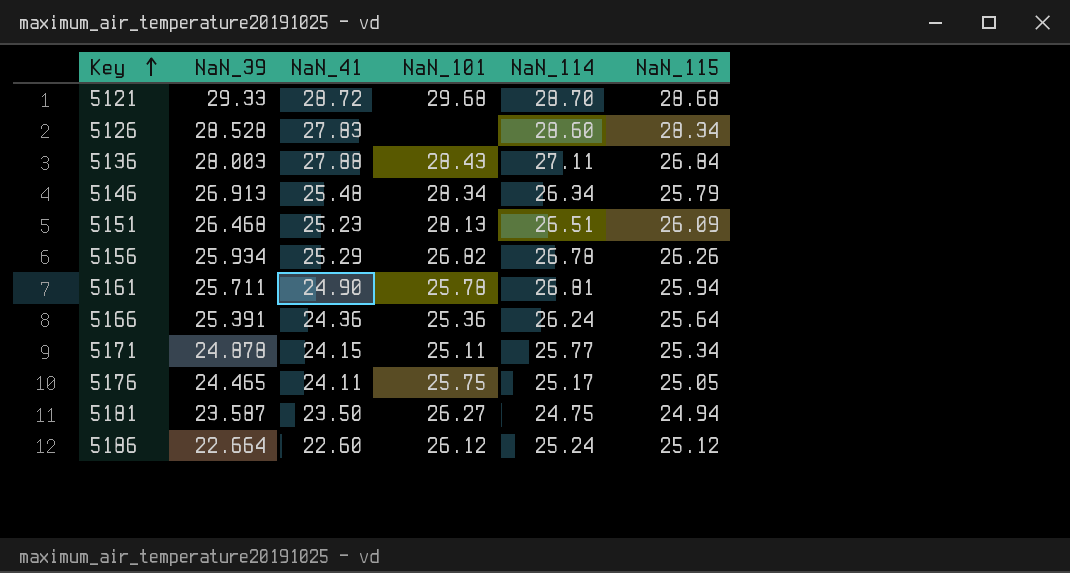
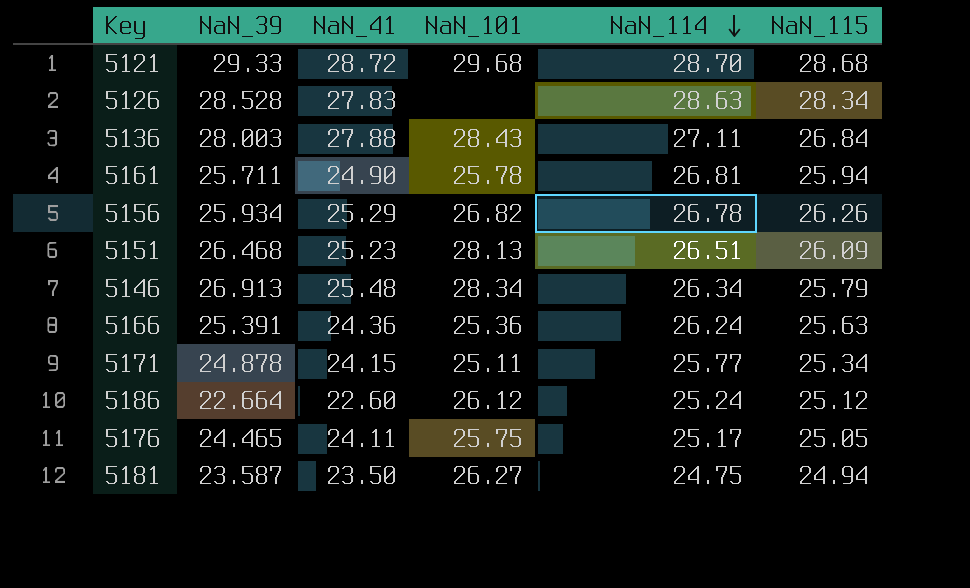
row order: Key ascending -> NaN_114 descending
5126 | NaN_114: 28.60 -> 28.63
5166 | NaN_115: 25.64 -> 25.63

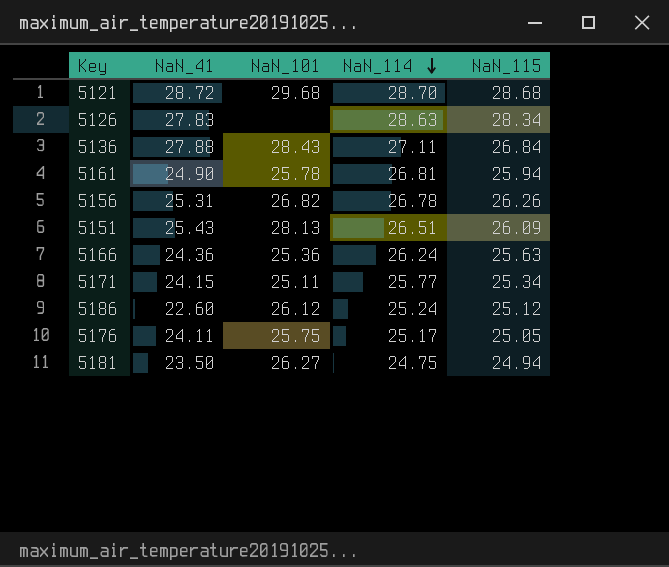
column NaN_39 | position: 2 -> none
row 5146: 26.913 | 25.48 | 28.34 | 26.34 | 25.79 -> none
5156 | NaN_41: 25.29 -> 25.31
5151 | NaN_41: 25.23 -> 25.43

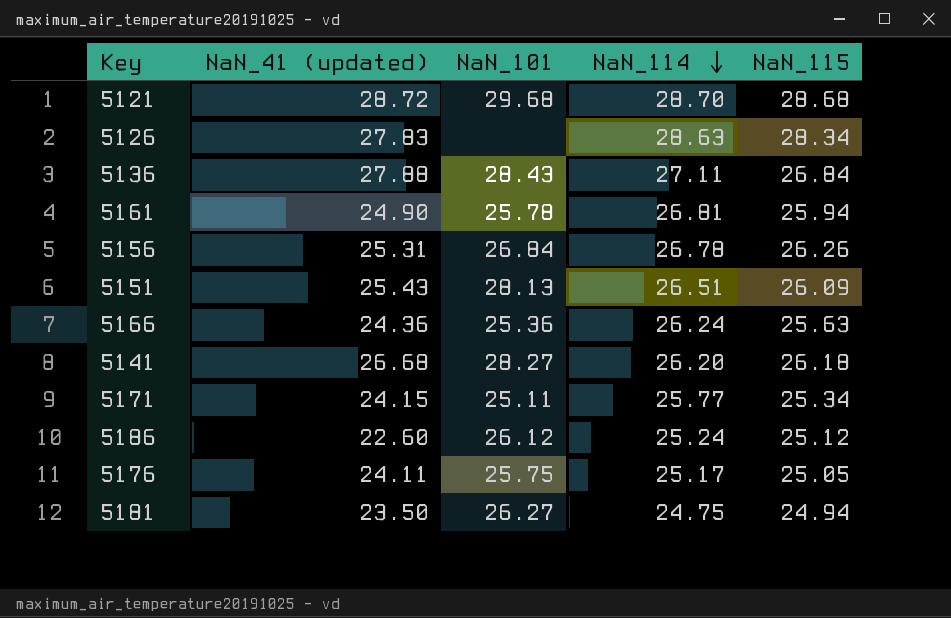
column name: NaN_41 -> NaN_41 (updated)
5156 | NaN_101: 26.82 -> 26.84
row 5141: none -> 26.68 | 28.27 | 26.20 | 26.18

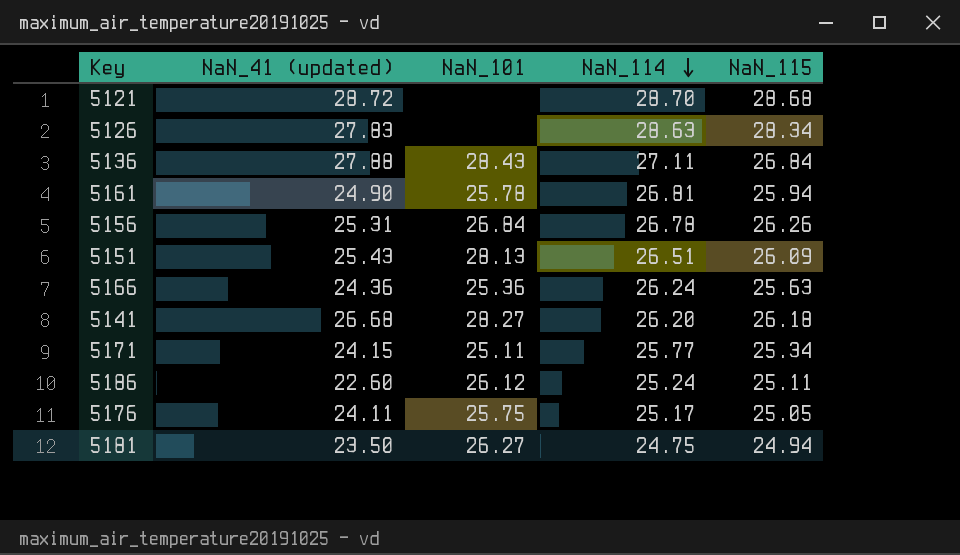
5121 | NaN_101: 29.68 -> none
5186 | NaN_115: 25.12 -> 25.11

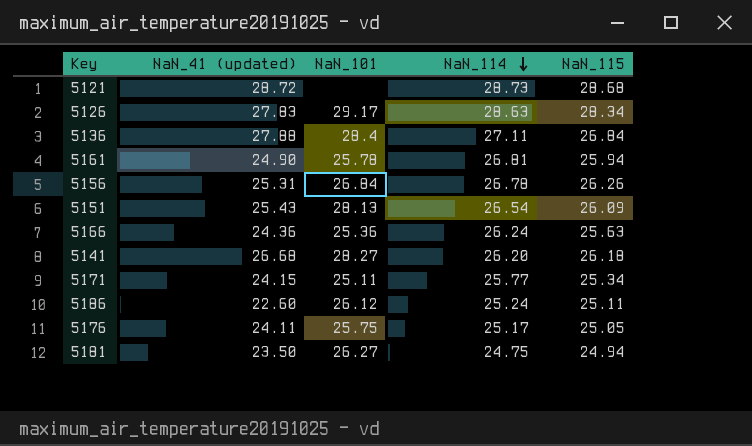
5121 | NaN_114: 28.70 -> 28.73
5126 | NaN_101: none -> 29.17
5136 | NaN_101: 28.43 -> 28.4
5151 | NaN_114: 26.51 -> 26.54

